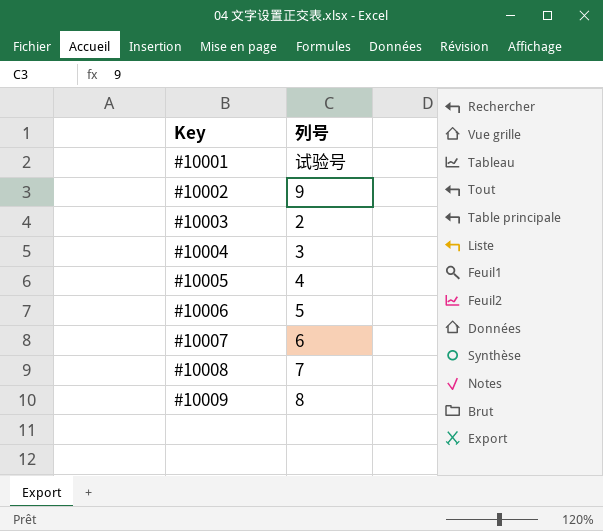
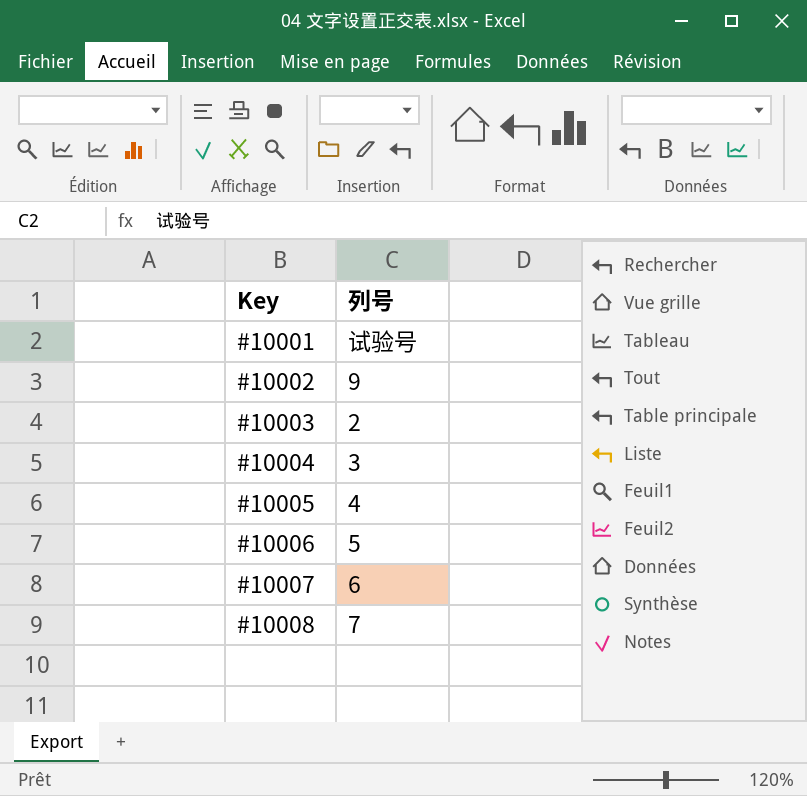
row #10009: 8 -> none

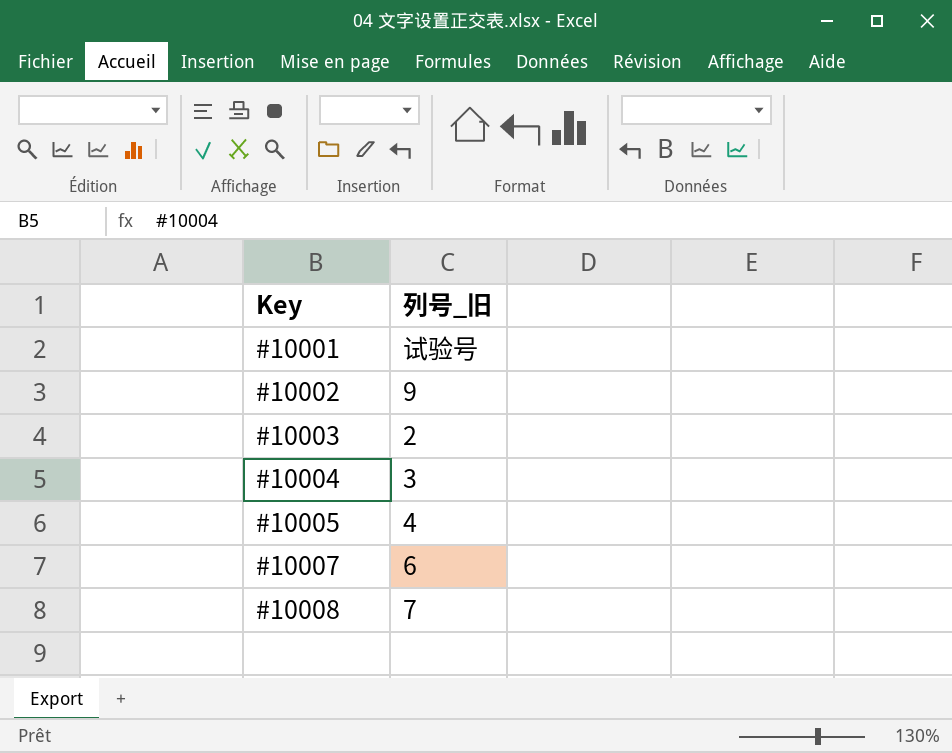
column name: 列号 -> 列号_旧
row #10006: 5 -> none

